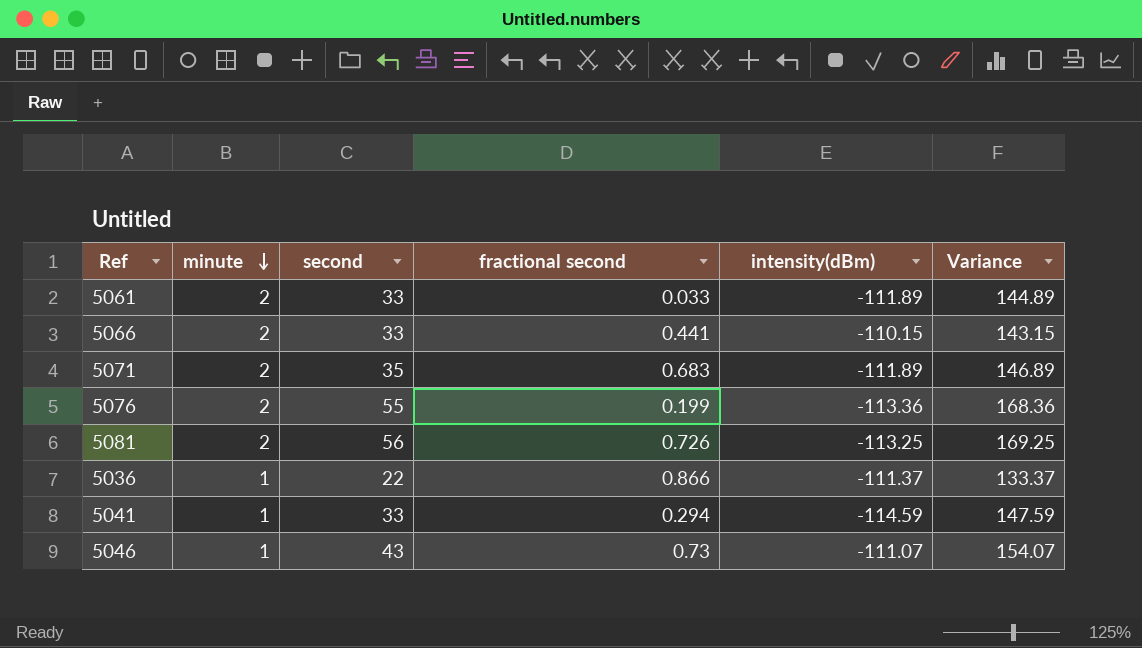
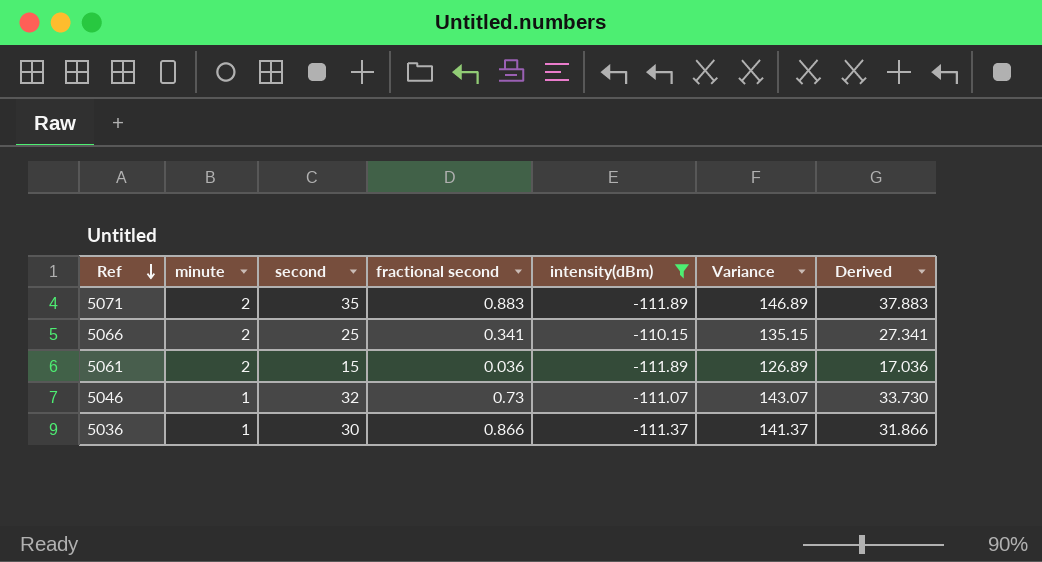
filter: none -> intensity(dBm) >= -111.89
row order: minute descending -> Ref descending
column Derived | formula: none -> [minute] + [second] + [fractional second]
5071 | fractional second: 0.683 -> 0.883
5066 | second: 33 -> 25
5066 | fractional second: 0.441 -> 0.341
5066 | Variance: 143.15 -> 135.15
5061 | second: 33 -> 15
5061 | fractional second: 0.033 -> 0.036
5061 | Variance: 144.89 -> 126.89
5046 | second: 43 -> 32
5046 | Variance: 154.07 -> 143.07
5036 | second: 22 -> 30
5036 | Variance: 133.37 -> 141.37

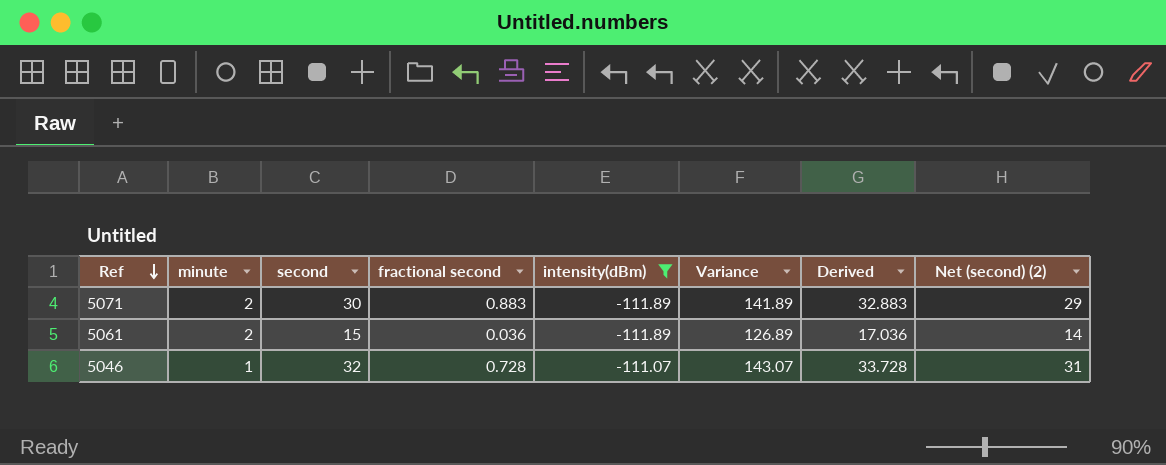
column Net (second) (2) | formula: none -> [second] - 1
row 5066: 2 | 25 | 0.341 | -110.15 | 135.15 | 27.341 -> none
row 5036: 1 | 30 | 0.866 | -111.37 | 141.37 | 31.866 -> none
5071 | second: 35 -> 30
5071 | Variance: 146.89 -> 141.89
5071 | Derived: 37.883 -> 32.883
5046 | fractional second: 0.73 -> 0.728
5046 | Derived: 33.730 -> 33.728

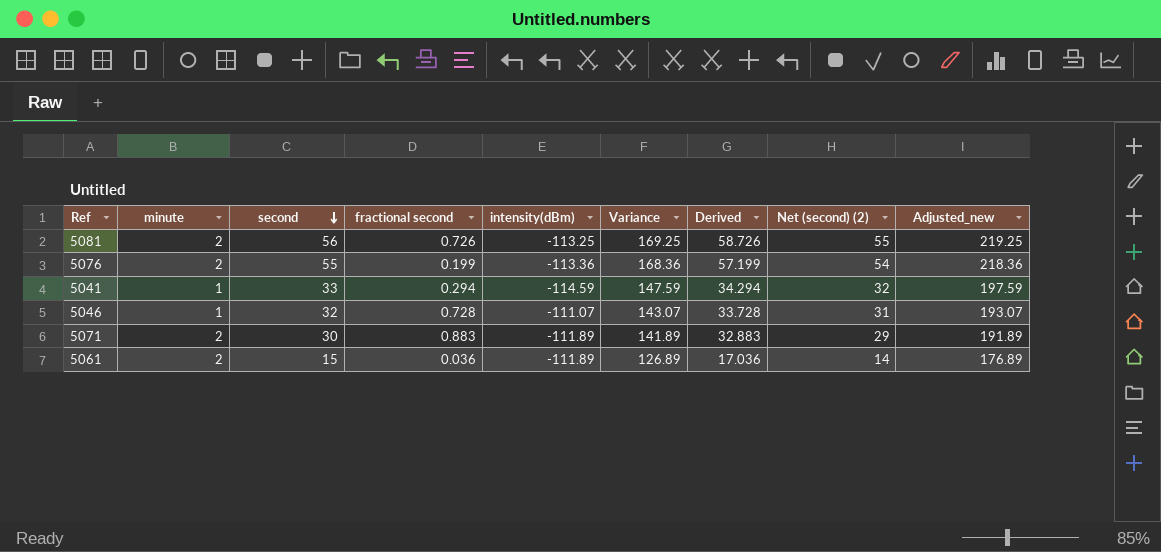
filter: intensity(dBm) >= -111.89 -> none
row order: Ref descending -> second descending
column Adjusted_new | formula: none -> [Variance] + 50

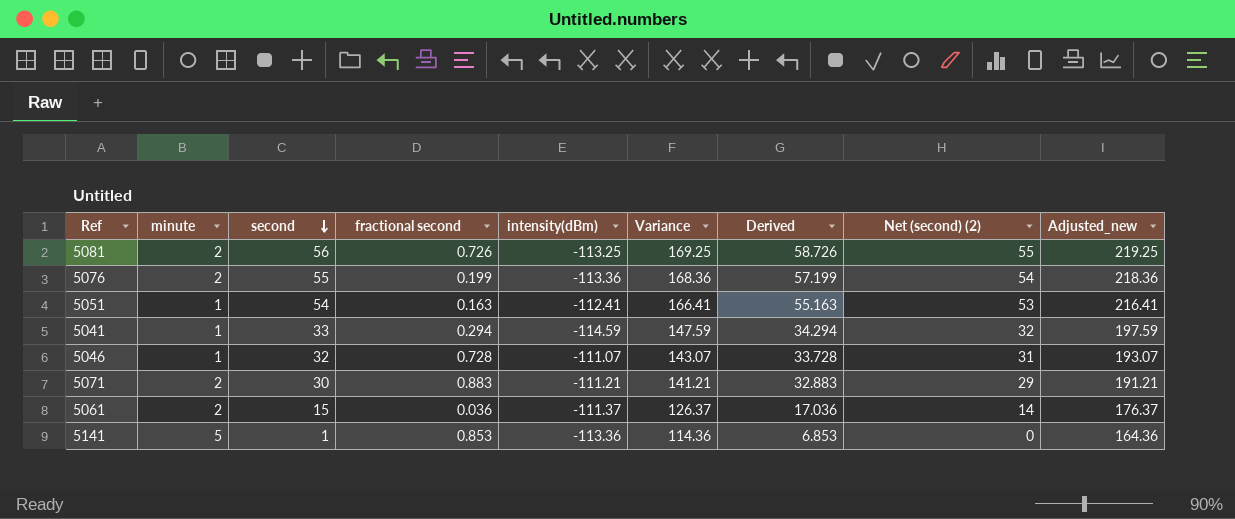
row 5051: none -> 1 | 54 | 0.163 | -112.41 | 166.41 | 55.163 | 53 | 216.41
5071 | intensity(dBm): -111.89 -> -111.21
5071 | Variance: 141.89 -> 141.21
5071 | Adjusted_new: 191.89 -> 191.21
5061 | intensity(dBm): -111.89 -> -111.37
5061 | Variance: 126.89 -> 126.37
5061 | Adjusted_new: 176.89 -> 176.37
row 5141: none -> 5 | 1 | 0.853 | -113.36 | 114.36 | 6.853 | 0 | 164.36

